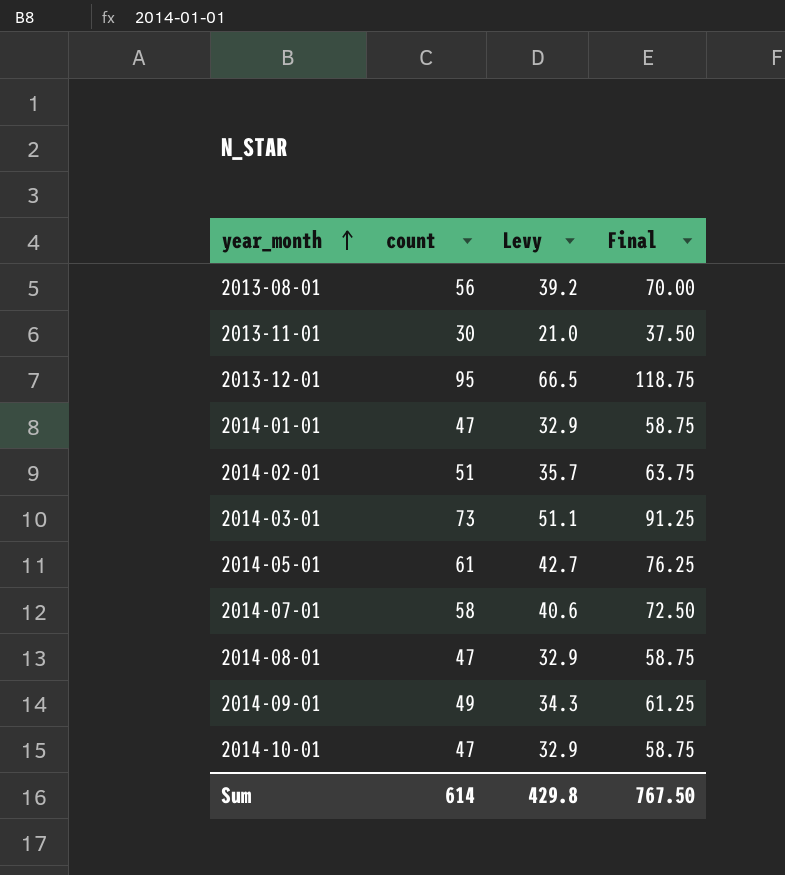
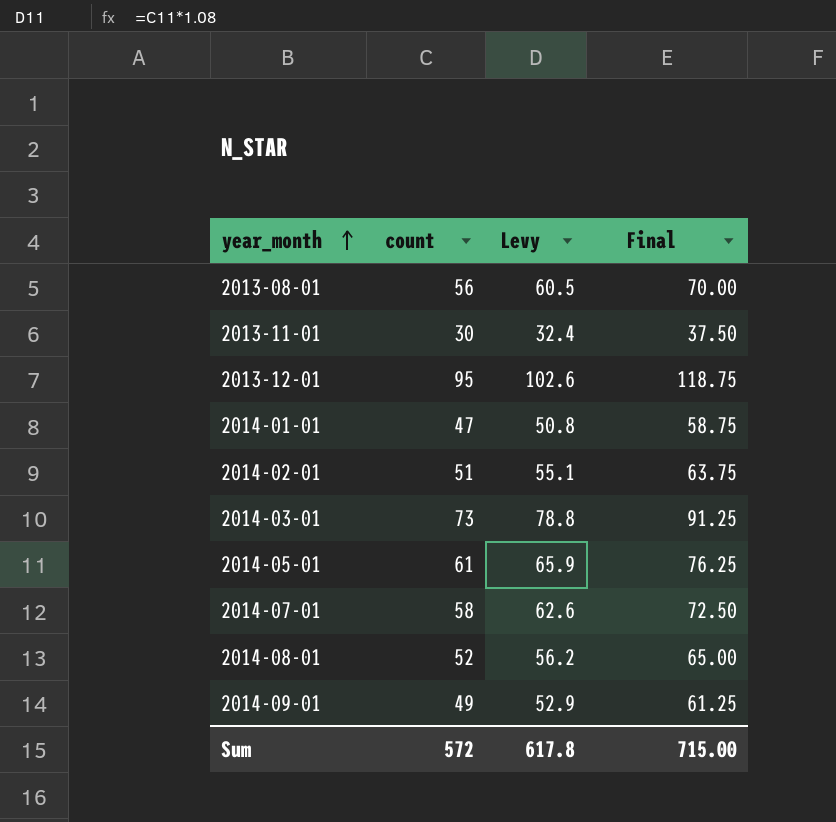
column Levy | formula: [count] * 0.7 -> [count] * 1.08
row 2014-10-01: 47 | 32.9 | 58.75 -> none
2014-08-01 | count: 47 -> 52
2014-08-01 | Final: 58.75 -> 65.00
Sum | count: 614 -> 572
Sum | Levy: 429.8 -> 617.8
Sum | Final: 767.50 -> 715.00

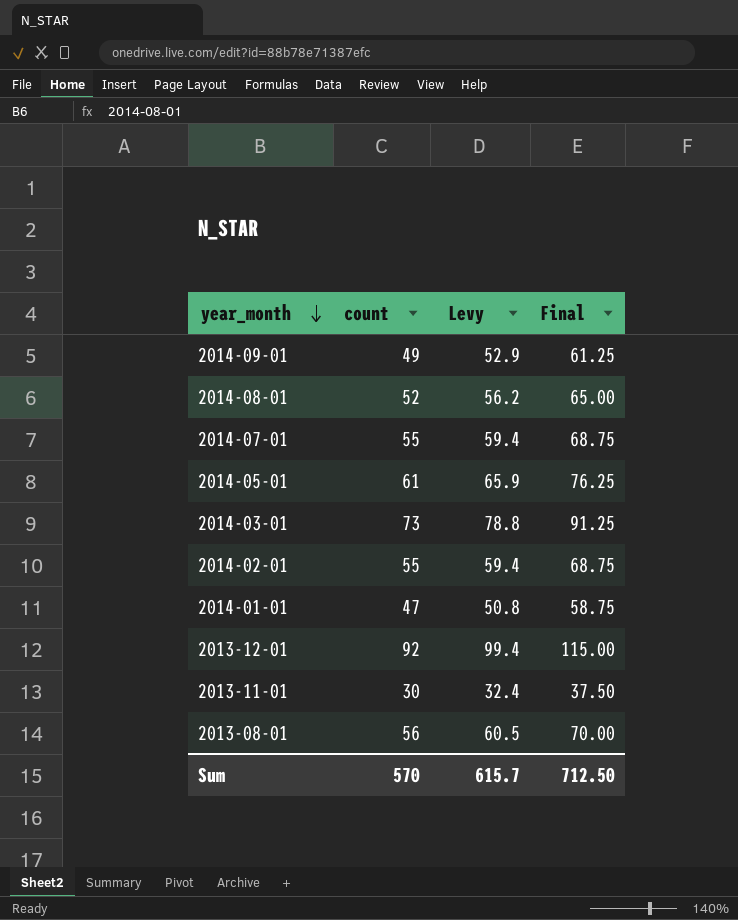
row order: year_month ascending -> year_month descending
2014-07-01 | count: 58 -> 55
2014-07-01 | Levy: 62.6 -> 59.4
2014-07-01 | Final: 72.50 -> 68.75
2014-02-01 | count: 51 -> 55
2014-02-01 | Levy: 55.1 -> 59.4
2014-02-01 | Final: 63.75 -> 68.75
2013-12-01 | count: 95 -> 92
2013-12-01 | Levy: 102.6 -> 99.4
2013-12-01 | Final: 118.75 -> 115.00
Sum | count: 572 -> 570
Sum | Levy: 617.8 -> 615.7
Sum | Final: 715.00 -> 712.50

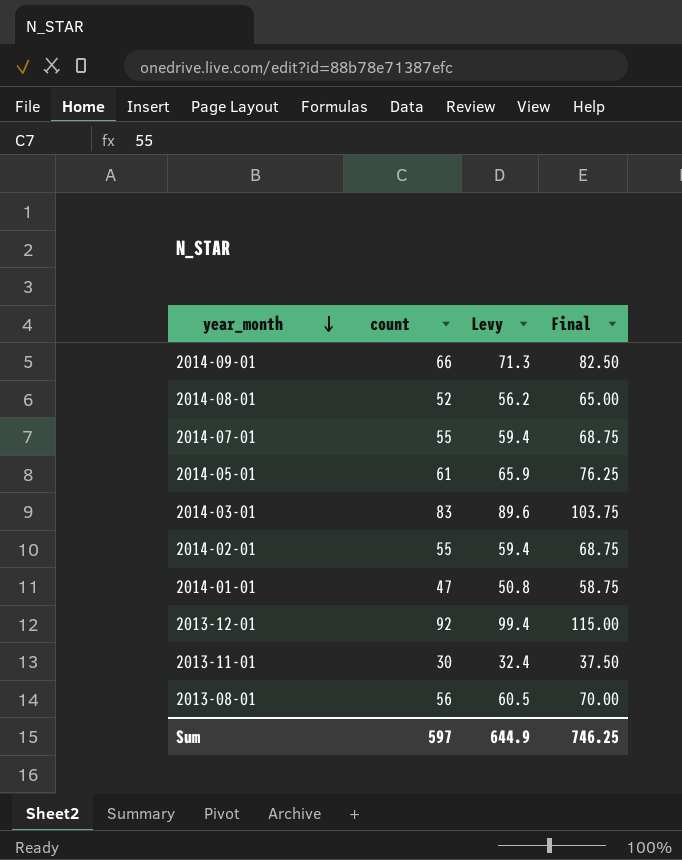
2014-09-01 | count: 49 -> 66
2014-09-01 | Levy: 52.9 -> 71.3
2014-09-01 | Final: 61.25 -> 82.50
2014-03-01 | count: 73 -> 83
2014-03-01 | Levy: 78.8 -> 89.6
2014-03-01 | Final: 91.25 -> 103.75
Sum | count: 570 -> 597
Sum | Levy: 615.7 -> 644.9
Sum | Final: 712.50 -> 746.25

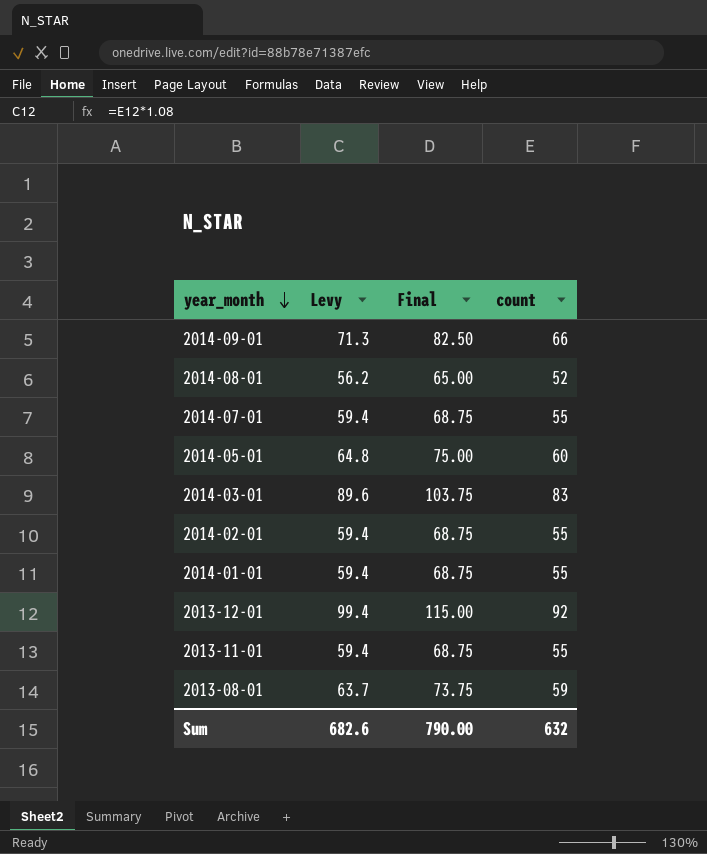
column count | position: 2 -> 4
2014-05-01 | Levy: 65.9 -> 64.8
2014-05-01 | Final: 76.25 -> 75.00
2014-05-01 | count: 61 -> 60
2014-01-01 | Levy: 50.8 -> 59.4
2014-01-01 | Final: 58.75 -> 68.75
2014-01-01 | count: 47 -> 55
2013-11-01 | Levy: 32.4 -> 59.4
2013-11-01 | Final: 37.50 -> 68.75
2013-11-01 | count: 30 -> 55
2013-08-01 | Levy: 60.5 -> 63.7
2013-08-01 | Final: 70.00 -> 73.75
2013-08-01 | count: 56 -> 59
Sum | Levy: 644.9 -> 682.6
Sum | Final: 746.25 -> 790.00
Sum | count: 597 -> 632

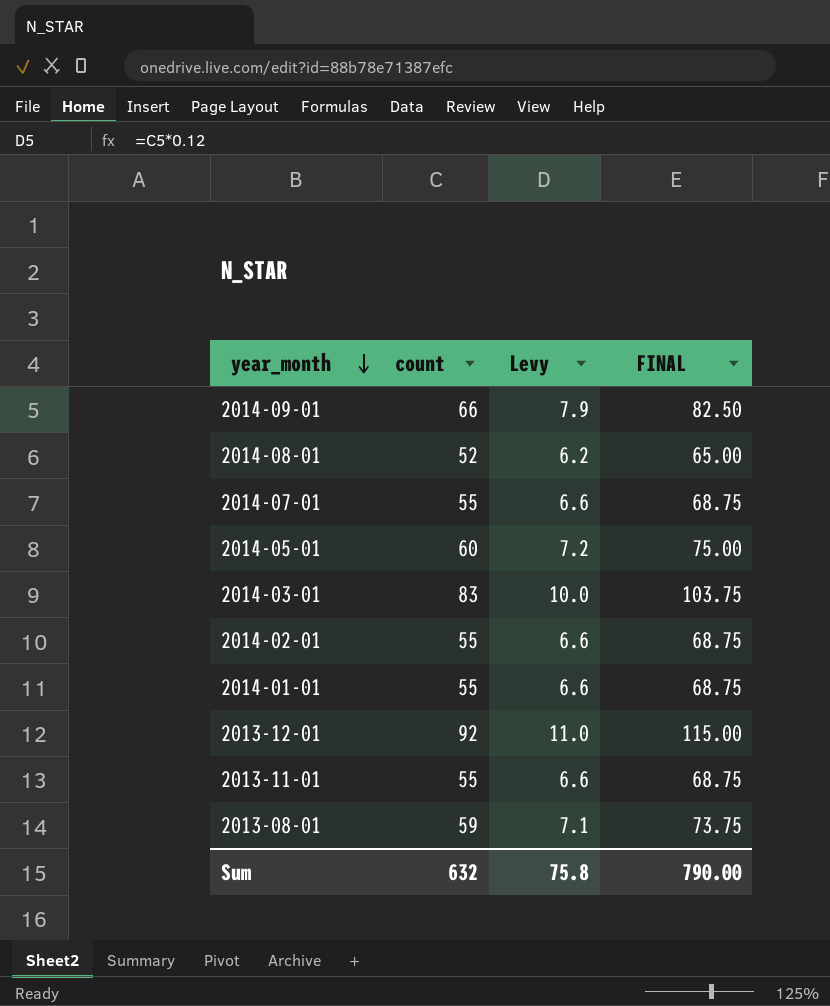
column count | position: 4 -> 2
column Levy | formula: [count] * 1.08 -> [count] * 0.12
column name: Final -> FINAL
Sum | Levy: 682.6 -> 75.8

